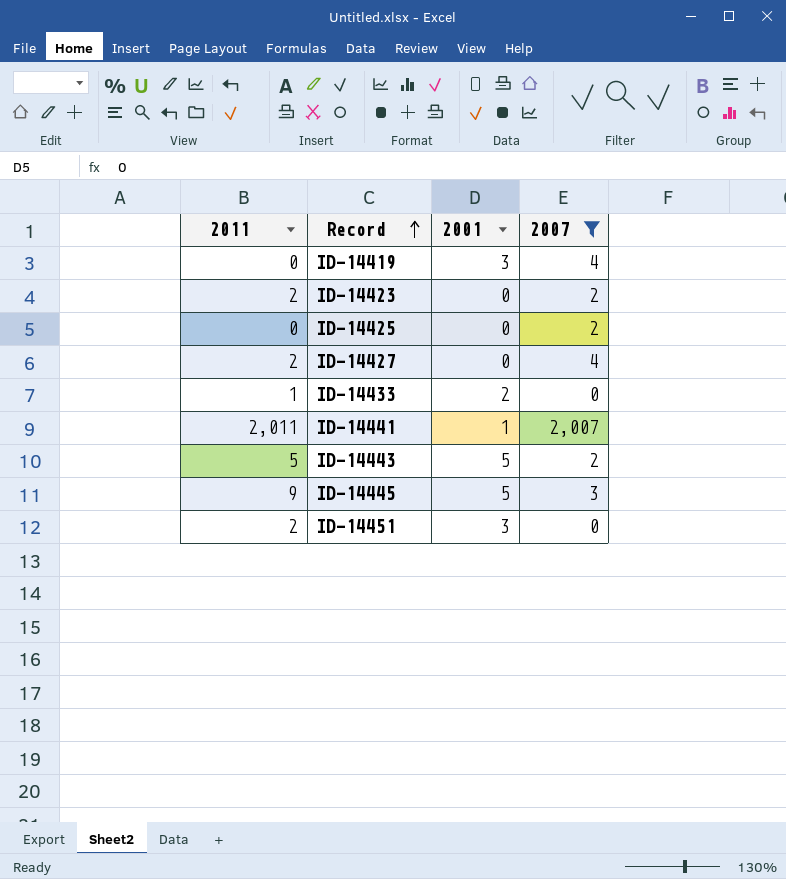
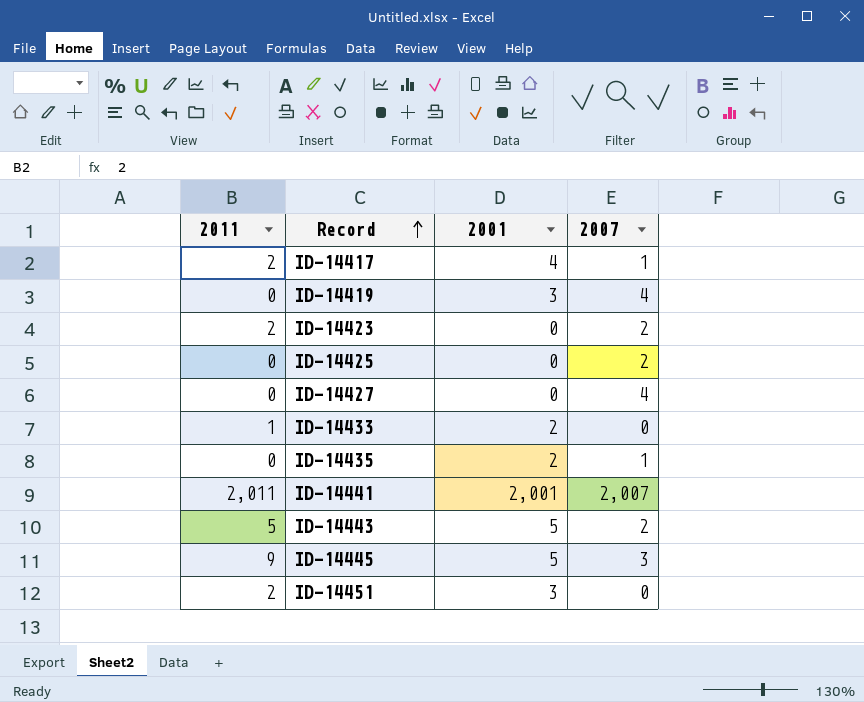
filter: 2007 != 1 -> none
ID-14427 | 2011: 2 -> 0
ID-14441 | 2001: 1 -> 2,001

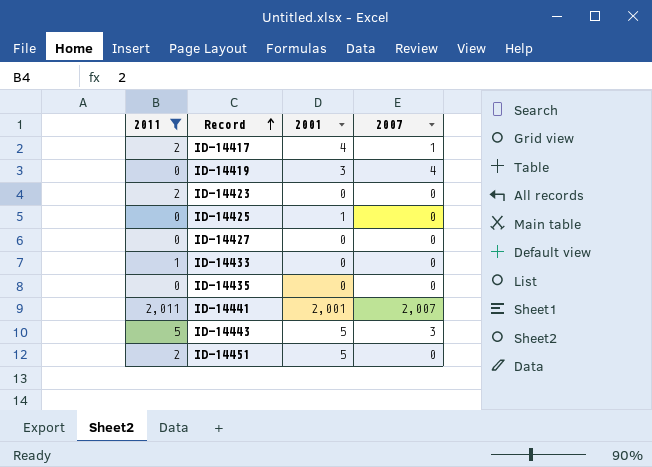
filter: none -> 2011 != 9
ID-14423 | 2007: 2 -> 0
ID-14425 | 2001: 0 -> 1
ID-14425 | 2007: 2 -> 0
ID-14427 | 2007: 4 -> 0
ID-14433 | 2001: 2 -> 0
ID-14435 | 2001: 2 -> 0
ID-14435 | 2007: 1 -> 0
ID-14443 | 2007: 2 -> 3
ID-14451 | 2001: 3 -> 5

